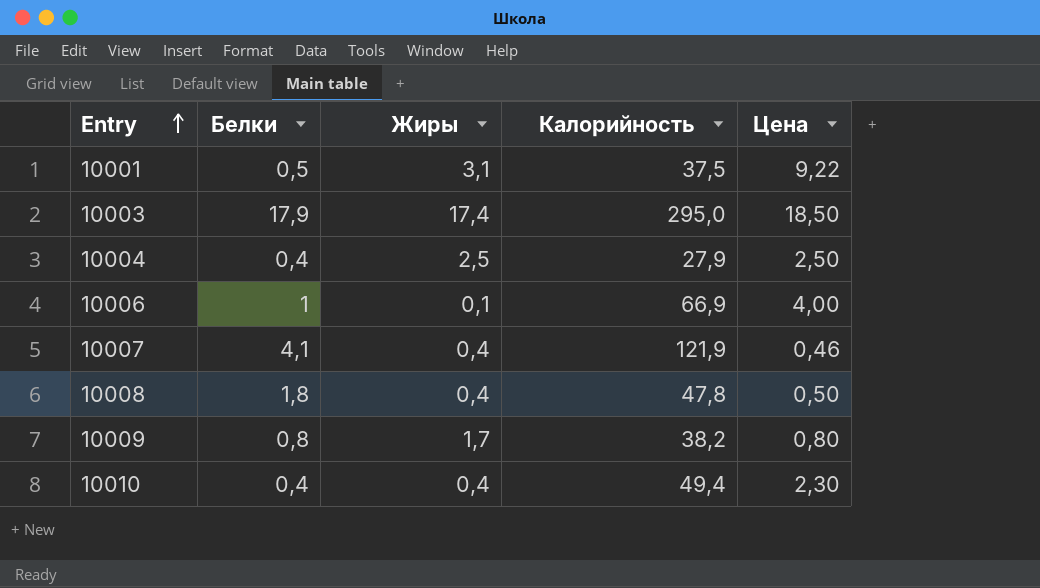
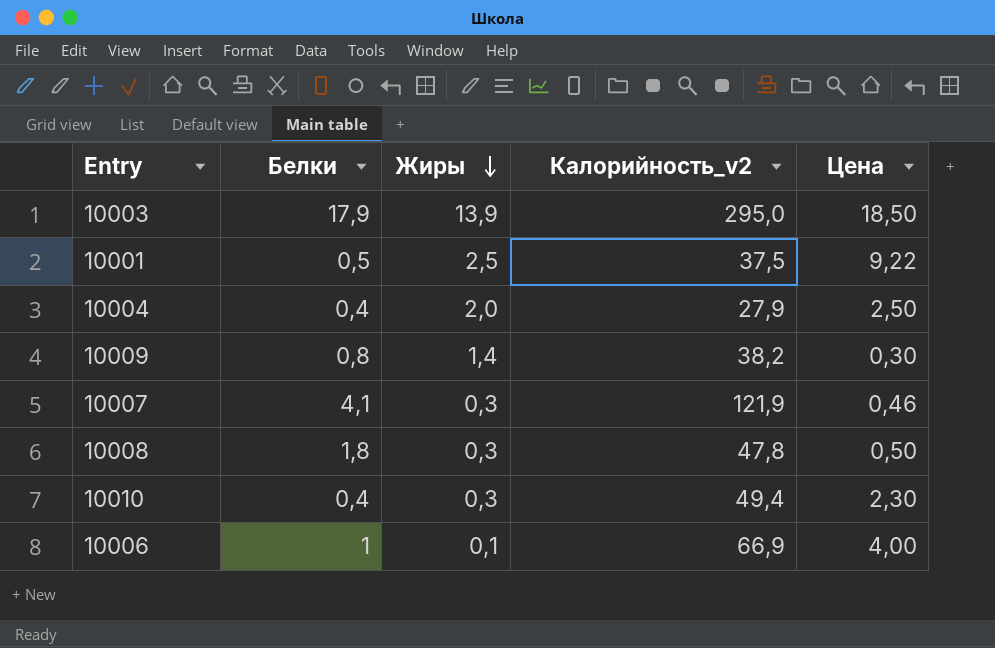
row order: Entry ascending -> Жиры descending
column name: Калорийность -> Калорийность_v2
10003 | Жиры: 17,4 -> 13,9
10001 | Жиры: 3,1 -> 2,5
10004 | Жиры: 2,5 -> 2,0
10009 | Жиры: 1,7 -> 1,4
10009 | Цена: 0,80 -> 0,30
10007 | Жиры: 0,4 -> 0,3
10008 | Жиры: 0,4 -> 0,3
10010 | Жиры: 0,4 -> 0,3

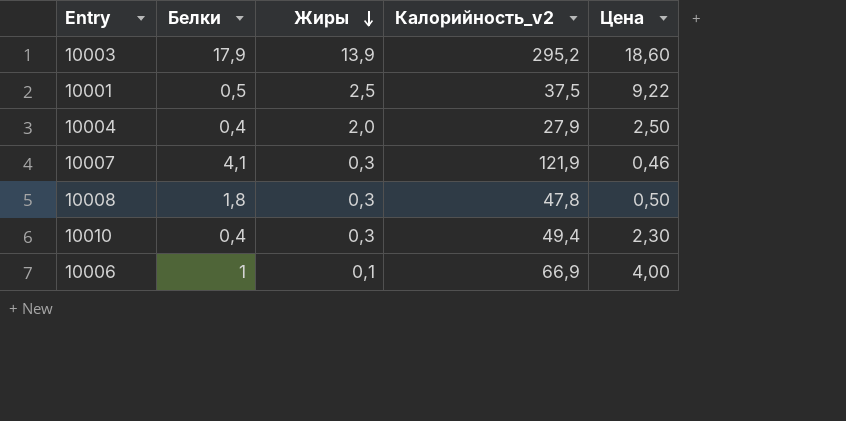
row 10009: 0,8 | 1,4 | 38,2 | 0,30 -> none
10003 | Калорийность_v2: 295,0 -> 295,2
10003 | Цена: 18,50 -> 18,60

